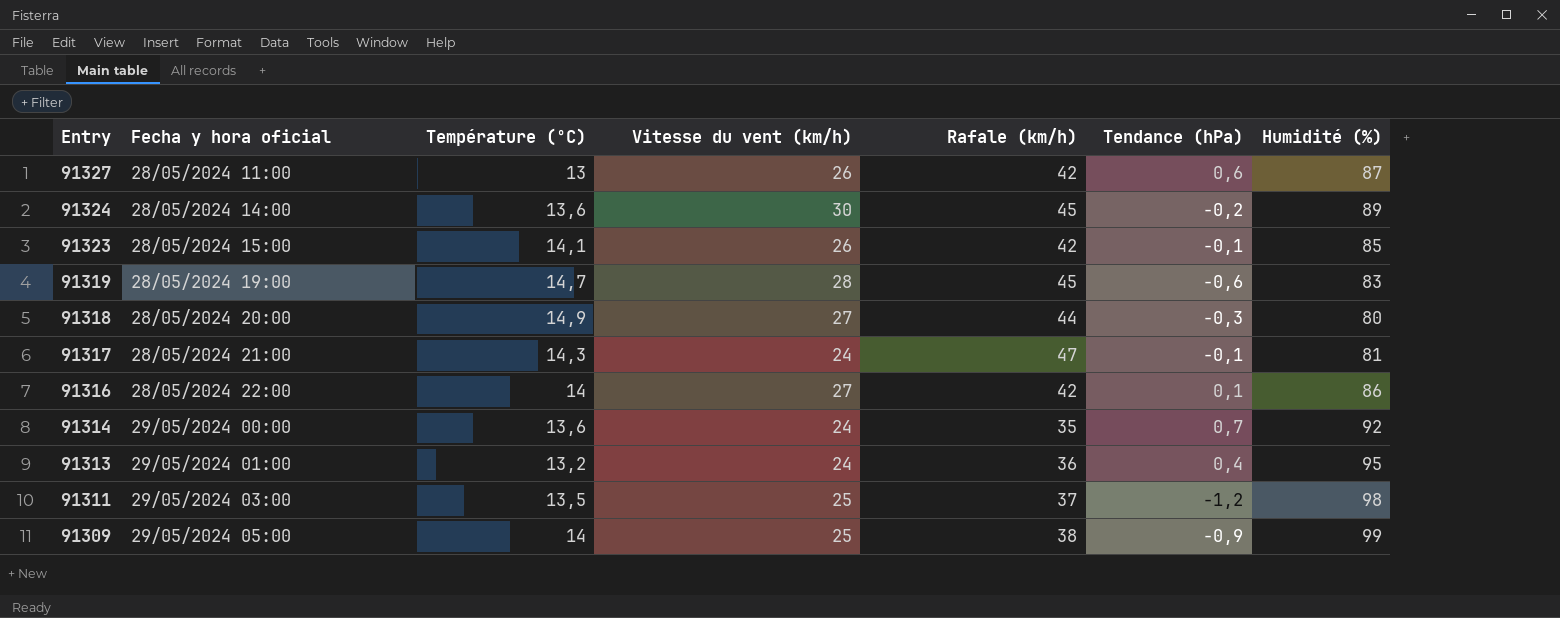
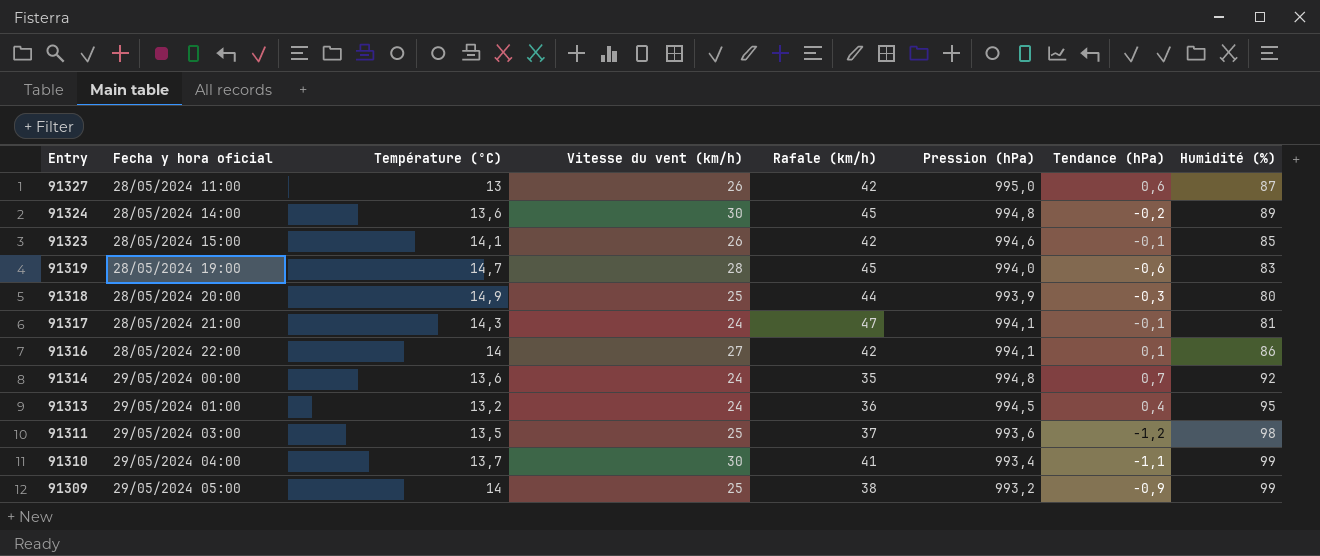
column Pression (hPa) | position: none -> 6
91318 | Vitesse du vent (km/h): 27 -> 25
row 91310: none -> 29/05/2024 04:00 | 13,7 | 30 | 41 | 993,4 | -1,1 | 99

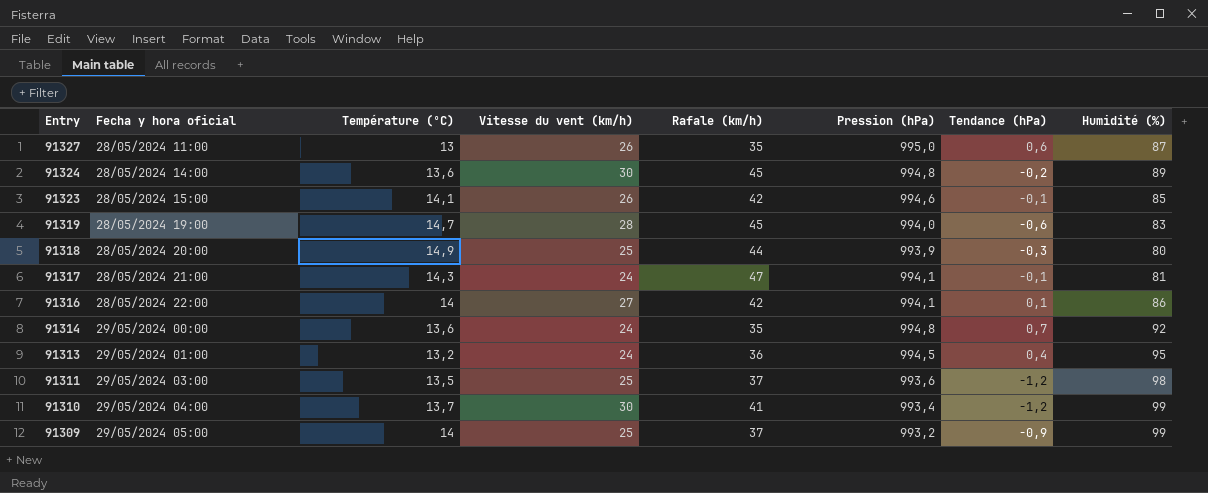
91327 | Rafale (km/h): 42 -> 35
91310 | Tendance (hPa): -1,1 -> -1,2
91309 | Rafale (km/h): 38 -> 37

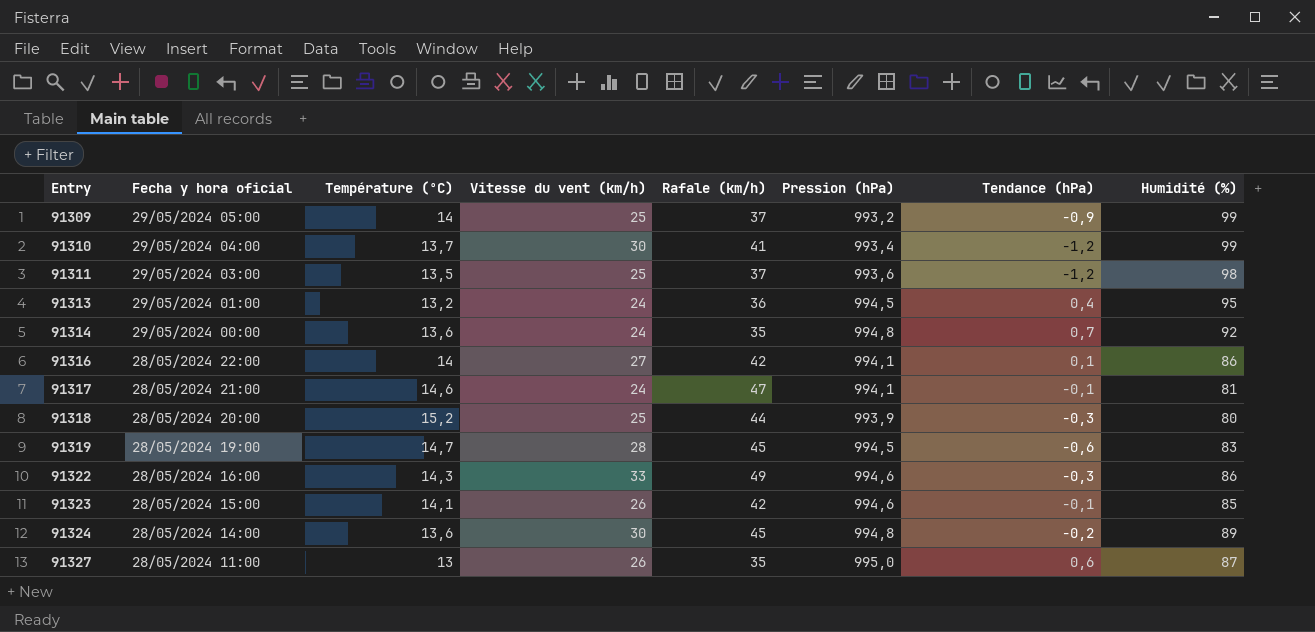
row order: Entry descending -> Entry ascending
91317 | Température (ºC): 14,3 -> 14,6
91318 | Température (ºC): 14,9 -> 15,2
91319 | Pression (hPa): 994,0 -> 994,5
row 91322: none -> 28/05/2024 16:00 | 14,3 | 33 | 49 | 994,6 | -0,3 | 86

